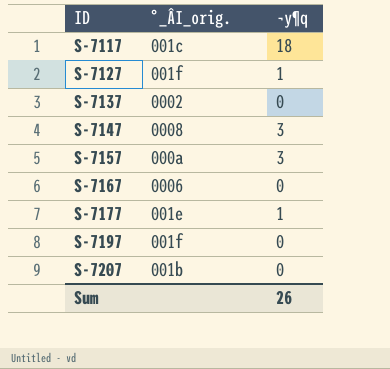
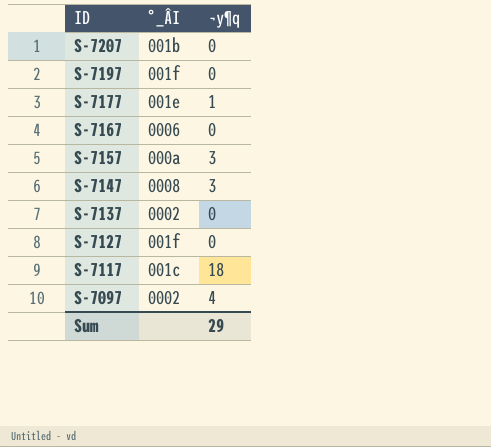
row order: ID ascending -> ID descending
column name: °_ÂI_orig. -> °_ÂI
S-7127 | ¬y¶q: 1 -> 0
row S-7097: none -> 0002 | 4
Sum | ¬y¶q: 26 -> 29

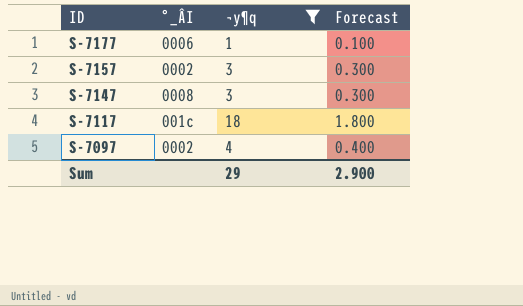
filter: none -> ¬y¶q != 0
column Forecast | formula: none -> [¬y¶q] * 0.1
S-7177 | °_ÂI: 001e -> 0006
S-7157 | °_ÂI: 000a -> 0002

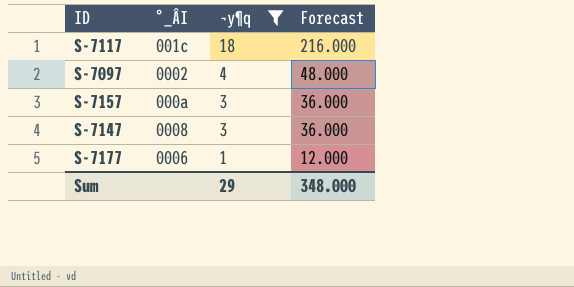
row order: ID descending -> ¬y¶q descending
column Forecast | formula: [¬y¶q] * 0.1 -> [¬y¶q] * 12
S-7157 | °_ÂI: 0002 -> 000a
Sum | Forecast: 2.900 -> 348.000

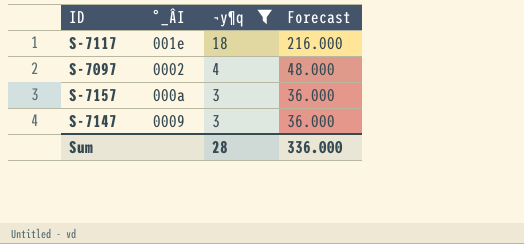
row S-7177: 0006 | 1 | 12.000 -> none
S-7117 | °_ÂI: 001c -> 001e
S-7147 | °_ÂI: 0008 -> 0009
Sum | ¬y¶q: 29 -> 28
Sum | Forecast: 348.000 -> 336.000

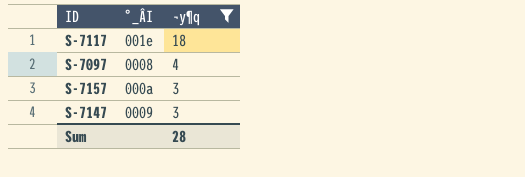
column Forecast | formula: [¬y¶q] * 12 -> none
S-7097 | °_ÂI: 0002 -> 0008

